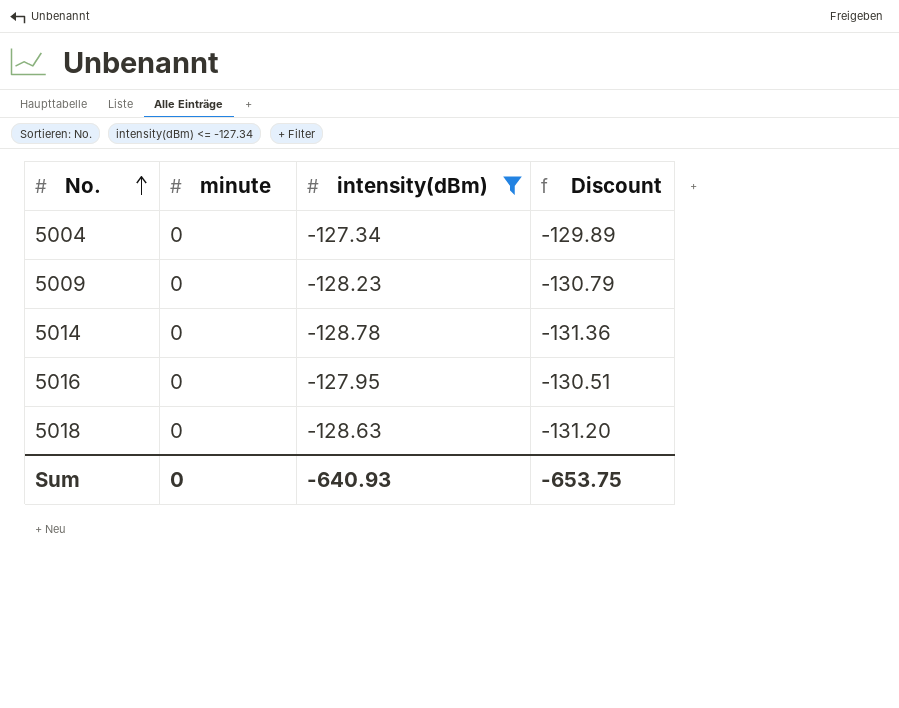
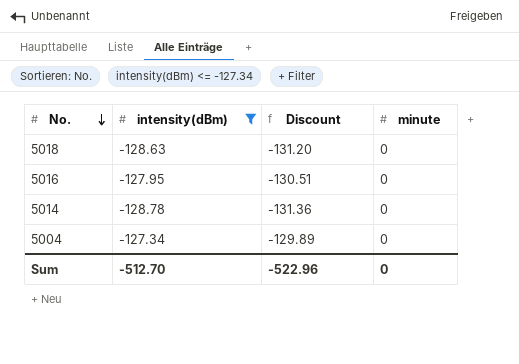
row order: No. ascending -> No. descending
column minute | position: 2 -> 4
row 5009: 0 | -128.23 | -130.79 -> none
Sum | intensity(dBm): -640.93 -> -512.70
Sum | Discount: -653.75 -> -522.96

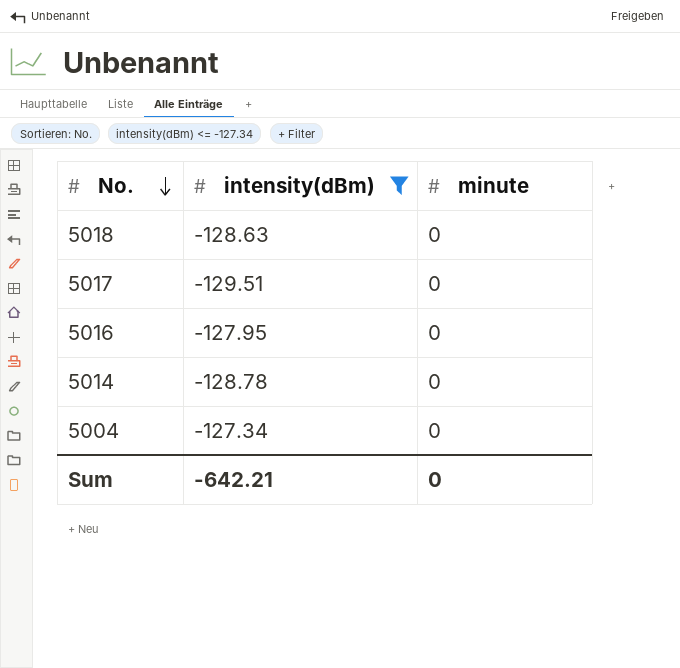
column Discount | formula: [intensity(dBm)] * 1.02 -> none
row 5017: none -> -129.51 | 0
Sum | intensity(dBm): -512.70 -> -642.21

